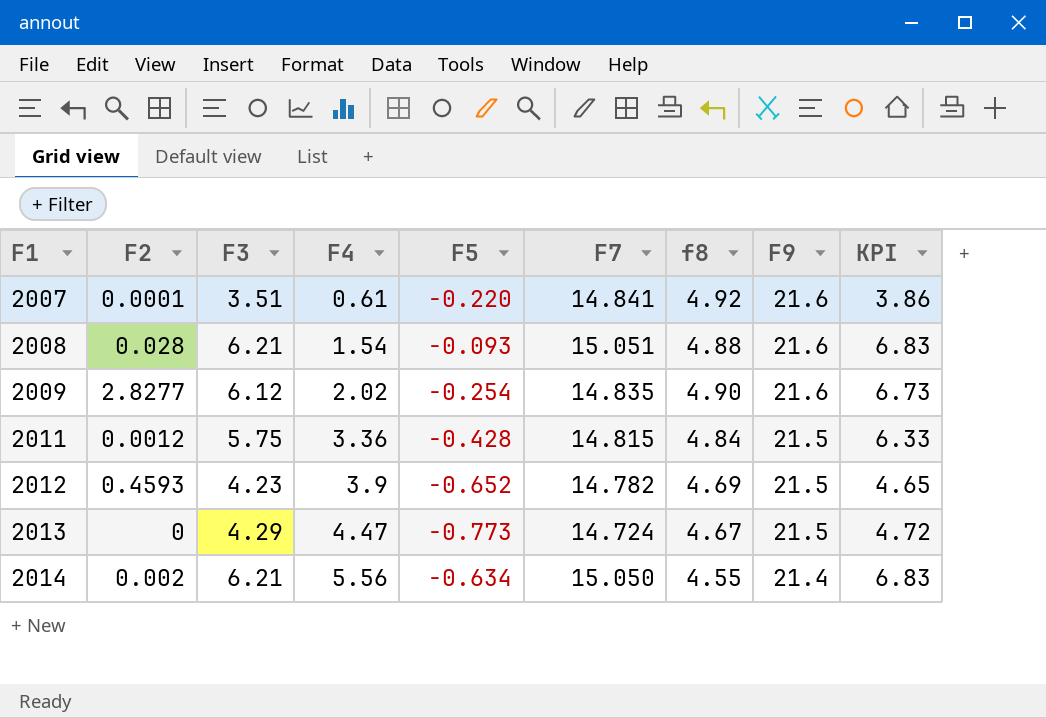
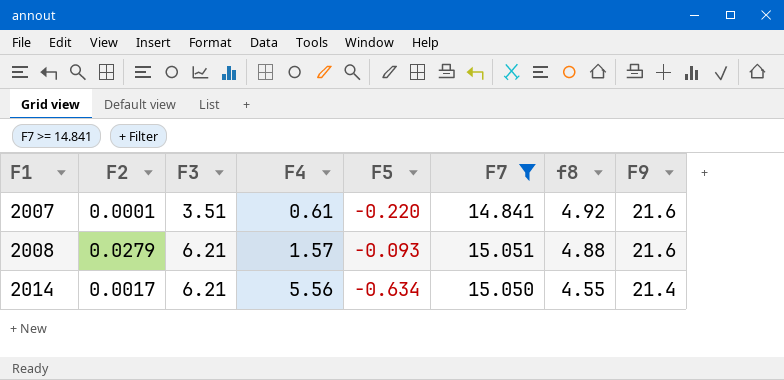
filter: none -> F7 >= 14.841
column KPI | formula: [F3] * 1.1 -> none
2008 | F2: 0.028 -> 0.0279
2008 | F4: 1.54 -> 1.57
2014 | F2: 0.002 -> 0.0017

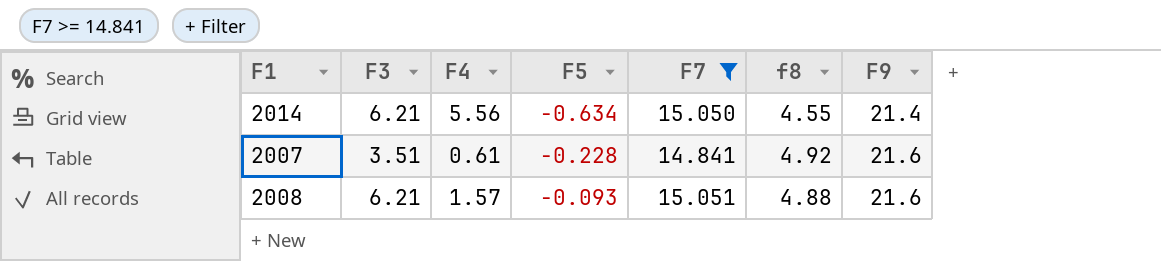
row order: F1 ascending -> F5 ascending
column F2 | position: 2 -> none
2007 | F5: -0.220 -> -0.228

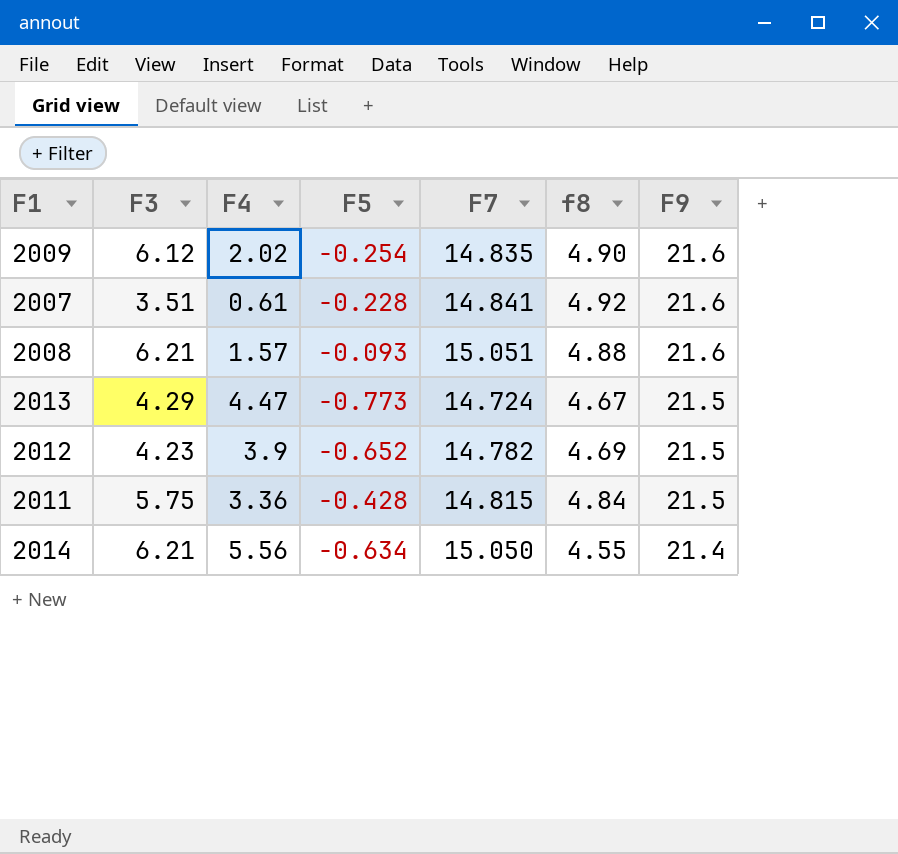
filter: F7 >= 14.841 -> none
row order: F5 ascending -> F9 descending

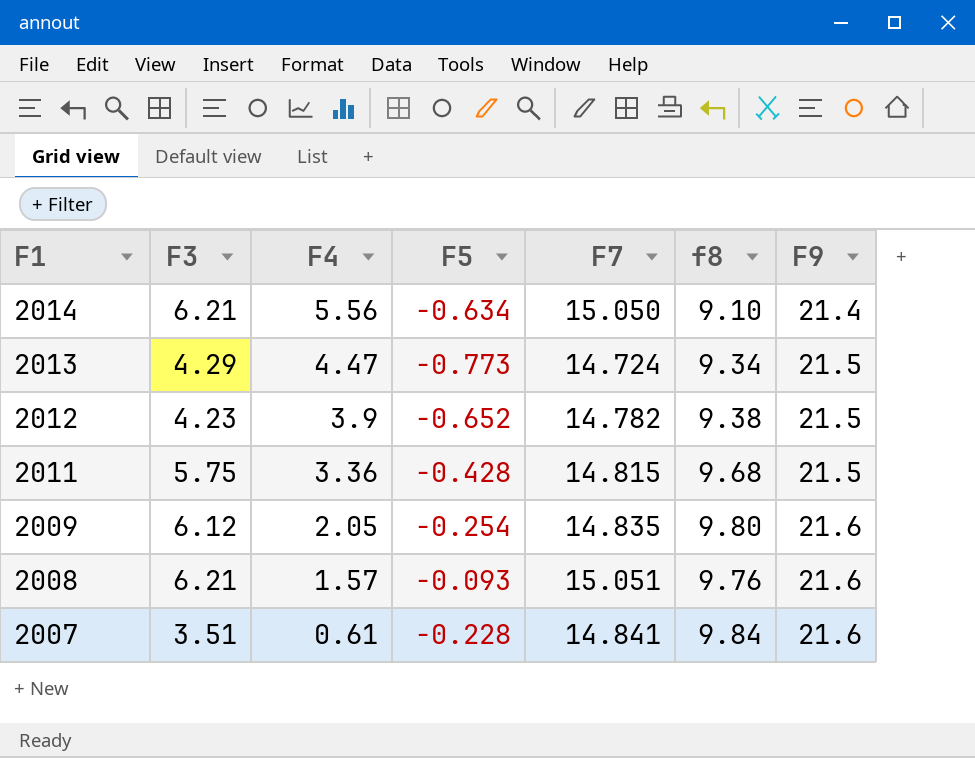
row order: F9 descending -> F1 descending
2014 | f8: 4.55 -> 9.10
2013 | f8: 4.67 -> 9.34
2012 | f8: 4.69 -> 9.38
2011 | f8: 4.84 -> 9.68
2009 | F4: 2.02 -> 2.05
2009 | f8: 4.90 -> 9.80
2008 | f8: 4.88 -> 9.76
2007 | f8: 4.92 -> 9.84

